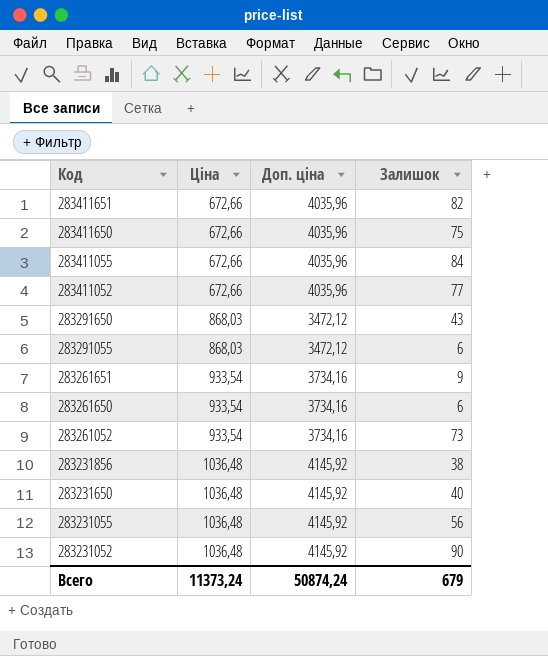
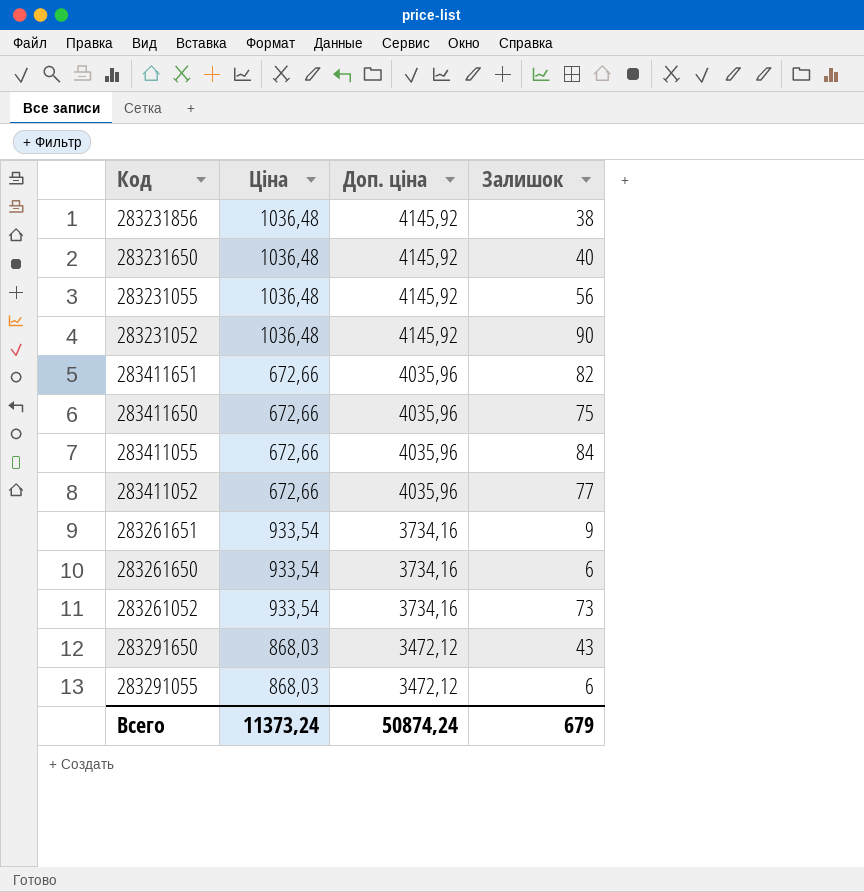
row order: Код descending -> Доп. ціна descending

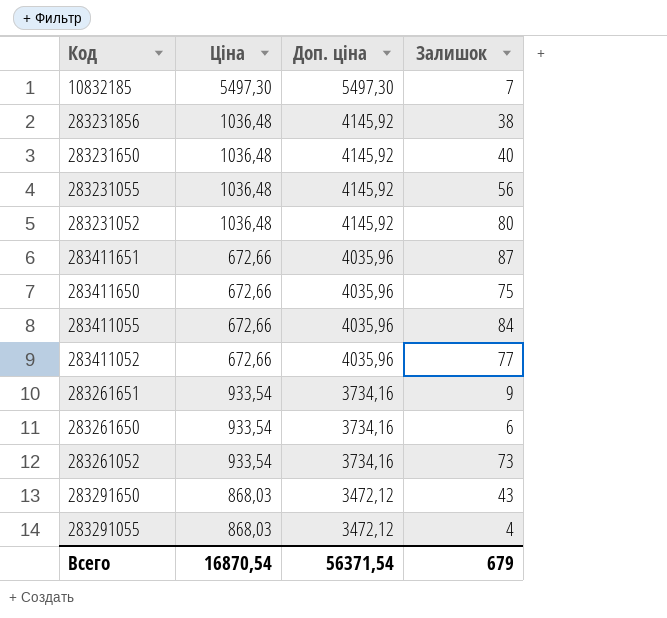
row 10832185: none -> 5497,30 | 5497,30 | 7
283231052 | Залишок: 90 -> 80
283411651 | Залишок: 82 -> 87
283291055 | Залишок: 6 -> 4
Всего | Ціна: 11373,24 -> 16870,54
Всего | Доп. ціна: 50874,24 -> 56371,54

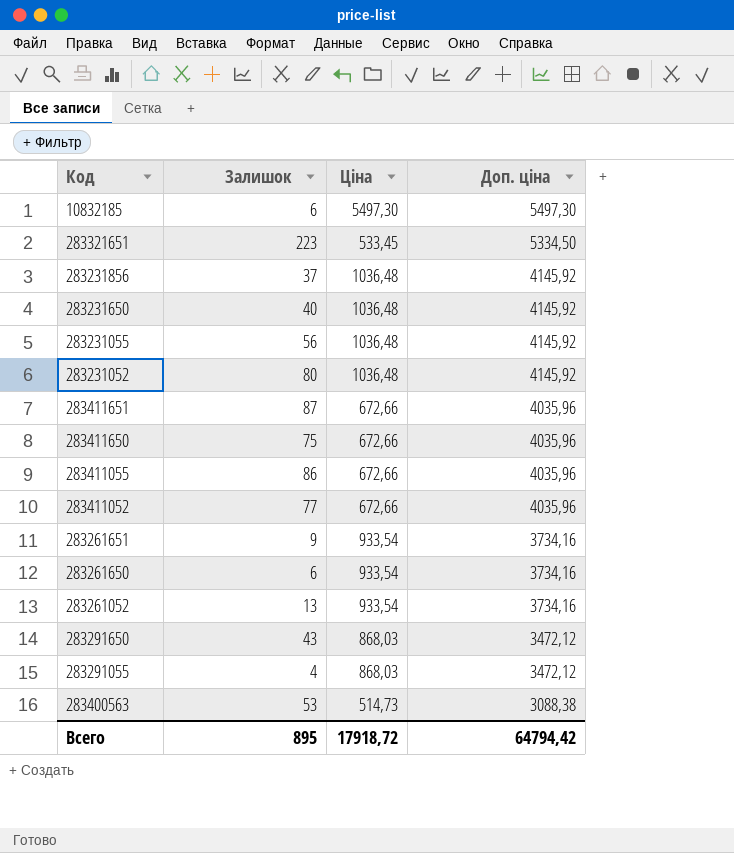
column Залишок | position: 4 -> 2
10832185 | Залишок: 7 -> 6
row 283321651: none -> 223 | 533,45 | 5334,50
283231856 | Залишок: 38 -> 37
283411055 | Залишок: 84 -> 86
283261052 | Залишок: 73 -> 13
row 283400563: none -> 53 | 514,73 | 3088,38
Всего | Залишок: 679 -> 895
Всего | Ціна: 16870,54 -> 17918,72
Всего | Доп. ціна: 56371,54 -> 64794,42

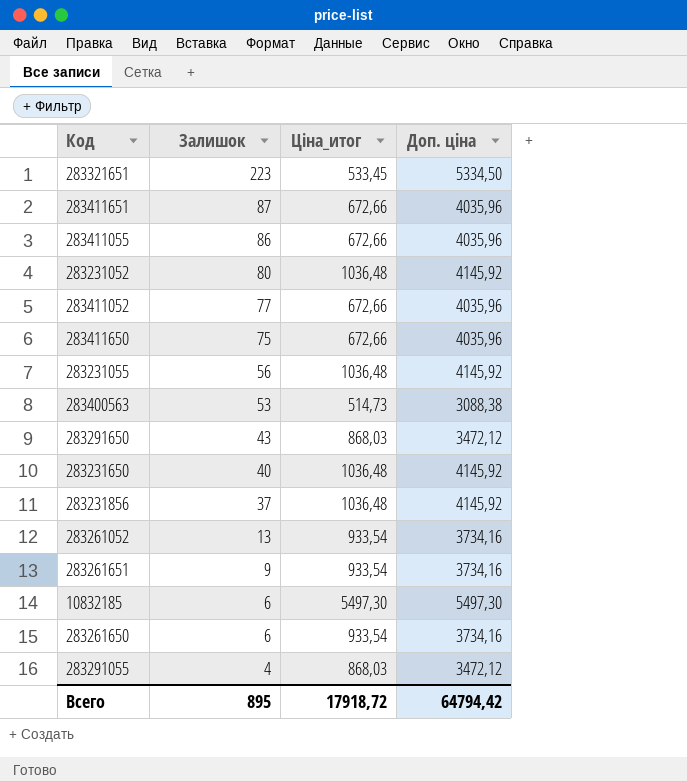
row order: Доп. ціна descending -> Залишок descending
column name: Ціна -> Ціна_итог

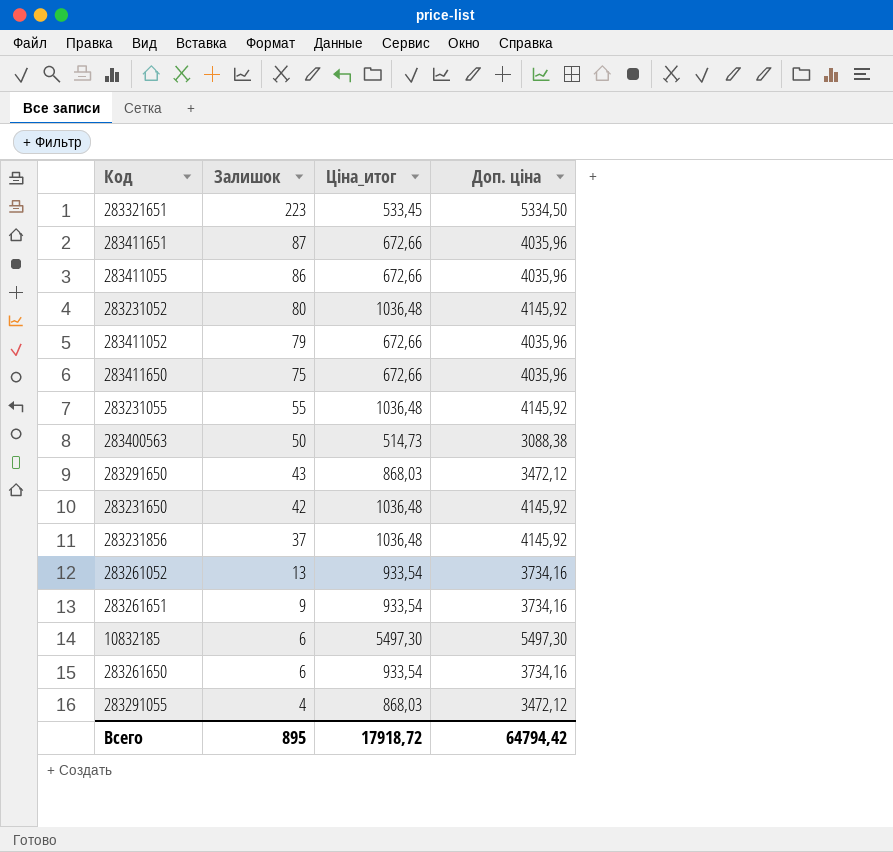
283411052 | Залишок: 77 -> 79
283231055 | Залишок: 56 -> 55
283400563 | Залишок: 53 -> 50
283231650 | Залишок: 40 -> 42

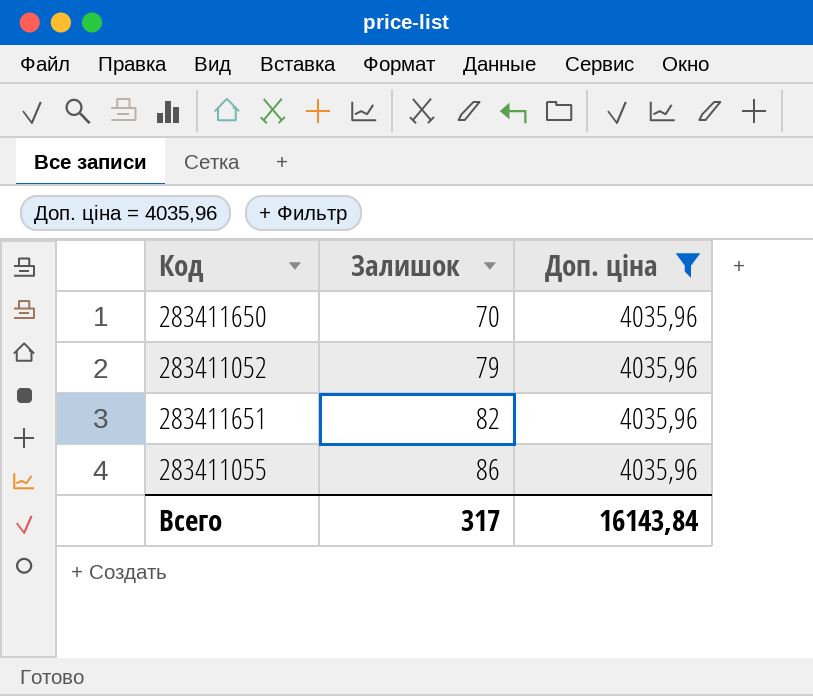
filter: none -> Доп. ціна = 4035,96
row order: Залишок descending -> Залишок ascending
column Ціна_итог | position: 3 -> none
283411650 | Залишок: 75 -> 70
283411651 | Залишок: 87 -> 82
Всего | Залишок: 895 -> 317
Всего | Доп. ціна: 64794,42 -> 16143,84

